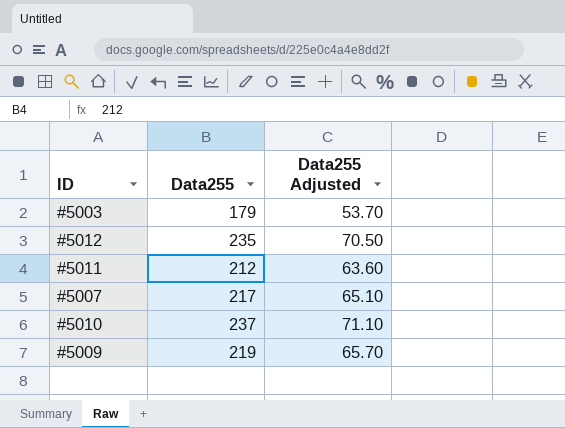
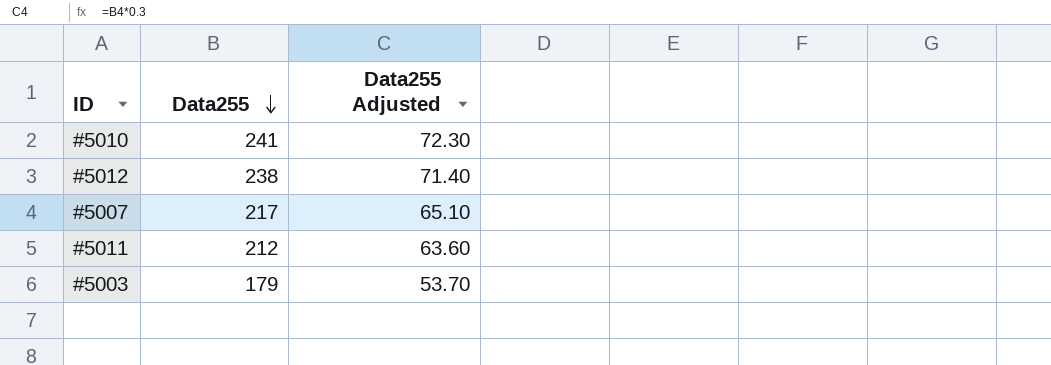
row order: none -> Data255 descending
row #5009: 219 | 65.70 -> none
#5010 | Data255: 237 -> 241
#5010 | Data255 Adjusted: 71.10 -> 72.30
#5012 | Data255: 235 -> 238
#5012 | Data255 Adjusted: 70.50 -> 71.40

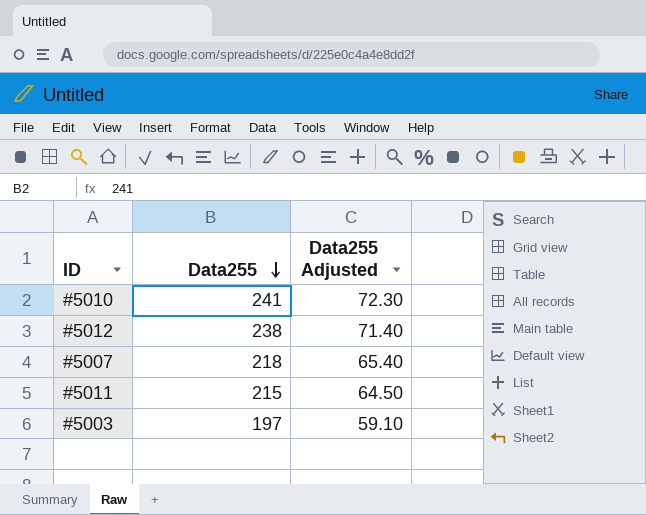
#5007 | Data255: 217 -> 218
#5007 | Data255 Adjusted: 65.10 -> 65.40
#5011 | Data255: 212 -> 215
#5011 | Data255 Adjusted: 63.60 -> 64.50
#5003 | Data255: 179 -> 197
#5003 | Data255 Adjusted: 53.70 -> 59.10

